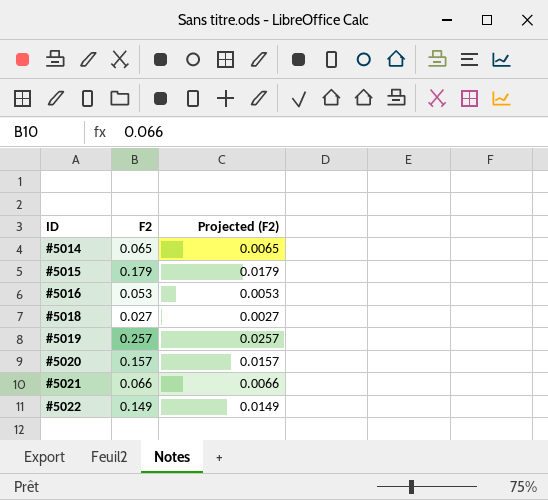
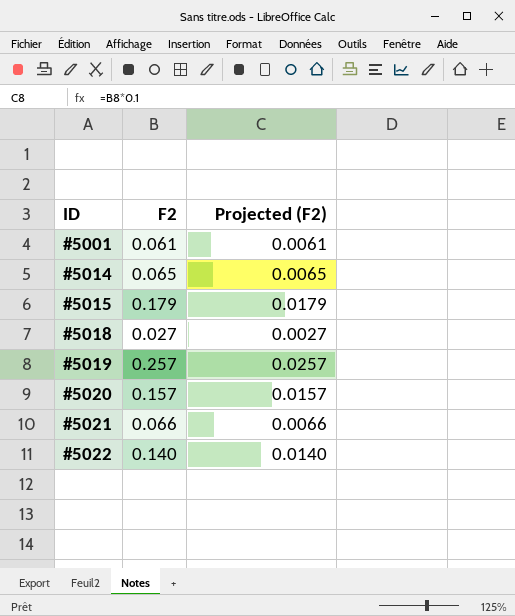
row #5016: 0.053 | 0.0053 -> none
row #5001: none -> 0.061 | 0.0061
#5022 | F2: 0.149 -> 0.140
#5022 | Projected (F2): 0.0149 -> 0.0140

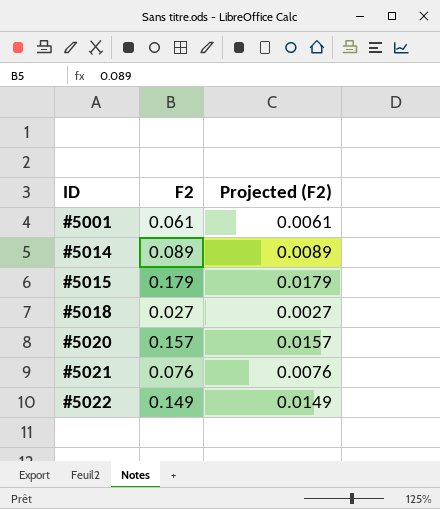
row #5019: 0.257 | 0.0257 -> none
#5014 | F2: 0.065 -> 0.089
#5014 | Projected (F2): 0.0065 -> 0.0089
#5021 | F2: 0.066 -> 0.076
#5021 | Projected (F2): 0.0066 -> 0.0076
#5022 | F2: 0.140 -> 0.149
#5022 | Projected (F2): 0.0140 -> 0.0149

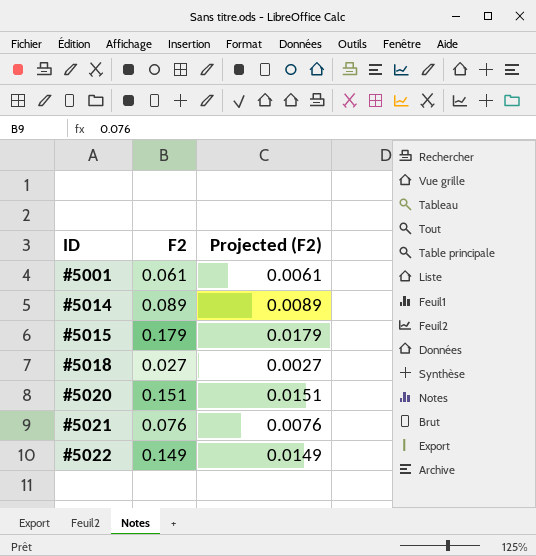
#5020 | F2: 0.157 -> 0.151
#5020 | Projected (F2): 0.0157 -> 0.0151

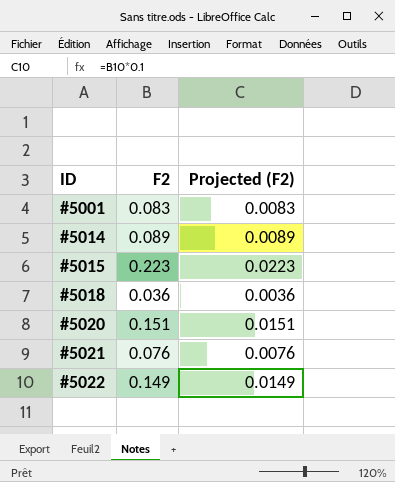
#5001 | F2: 0.061 -> 0.083
#5001 | Projected (F2): 0.0061 -> 0.0083
#5015 | F2: 0.179 -> 0.223
#5015 | Projected (F2): 0.0179 -> 0.0223
#5018 | F2: 0.027 -> 0.036
#5018 | Projected (F2): 0.0027 -> 0.0036

